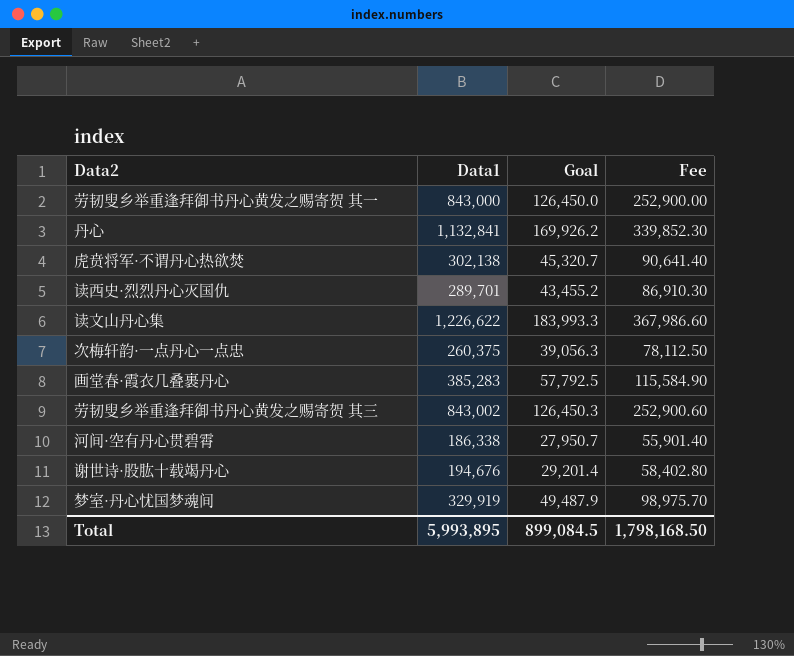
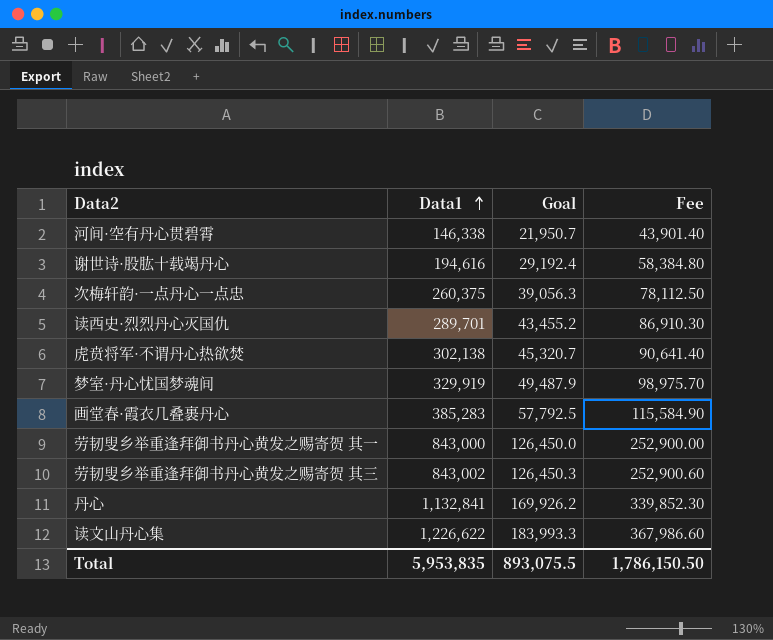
row order: none -> Data1 ascending
河间·空有丹心贯碧霄 | Data1: 186,338 -> 146,338
河间·空有丹心贯碧霄 | Goal: 27,950.7 -> 21,950.7
河间·空有丹心贯碧霄 | Fee: 55,901.40 -> 43,901.40
谢世诗·股肱十载竭丹心 | Data1: 194,676 -> 194,616
谢世诗·股肱十载竭丹心 | Goal: 29,201.4 -> 29,192.4
谢世诗·股肱十载竭丹心 | Fee: 58,402.80 -> 58,384.80
Total | Data1: 5,993,895 -> 5,953,835
Total | Goal: 899,084.5 -> 893,075.5
Total | Fee: 1,798,168.50 -> 1,786,150.50

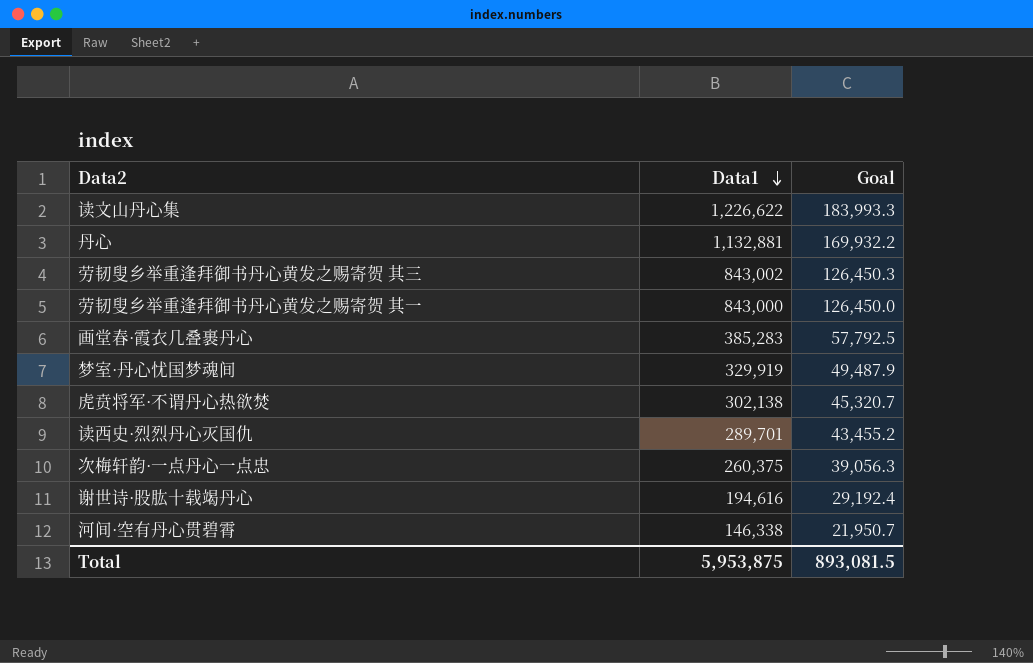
row order: Data1 ascending -> Data1 descending
column Fee | formula: [Data1] * 0.3 -> none
丹心 | Data1: 1,132,841 -> 1,132,881
丹心 | Goal: 169,926.2 -> 169,932.2
Total | Data1: 5,953,835 -> 5,953,875
Total | Goal: 893,075.5 -> 893,081.5

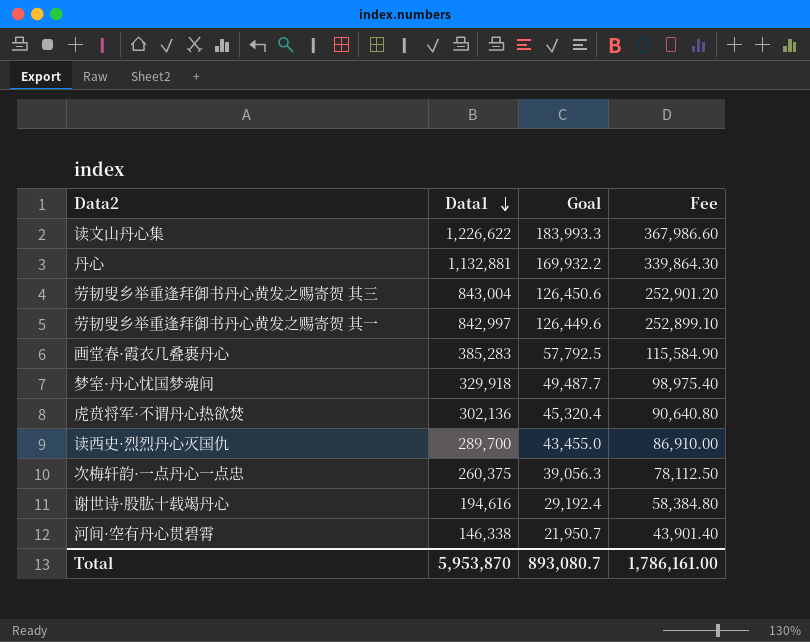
column Fee | formula: none -> [Data1] * 0.3
劳韧叟乡举重逢拜御书丹心黄发之赐寄贺 其三 | Data1: 843,002 -> 843,004
劳韧叟乡举重逢拜御书丹心黄发之赐寄贺 其三 | Goal: 126,450.3 -> 126,450.6
劳韧叟乡举重逢拜御书丹心黄发之赐寄贺 其一 | Data1: 843,000 -> 842,997
劳韧叟乡举重逢拜御书丹心黄发之赐寄贺 其一 | Goal: 126,450.0 -> 126,449.6
梦室·丹心忧国梦魂间 | Data1: 329,919 -> 329,918
梦室·丹心忧国梦魂间 | Goal: 49,487.9 -> 49,487.7
虎贲将军·不谓丹心热欲焚 | Data1: 302,138 -> 302,136
虎贲将军·不谓丹心热欲焚 | Goal: 45,320.7 -> 45,320.4
读西史·烈烈丹心灭国仇 | Data1: 289,701 -> 289,700
读西史·烈烈丹心灭国仇 | Goal: 43,455.2 -> 43,455.0
Total | Data1: 5,953,875 -> 5,953,870
Total | Goal: 893,081.5 -> 893,080.7

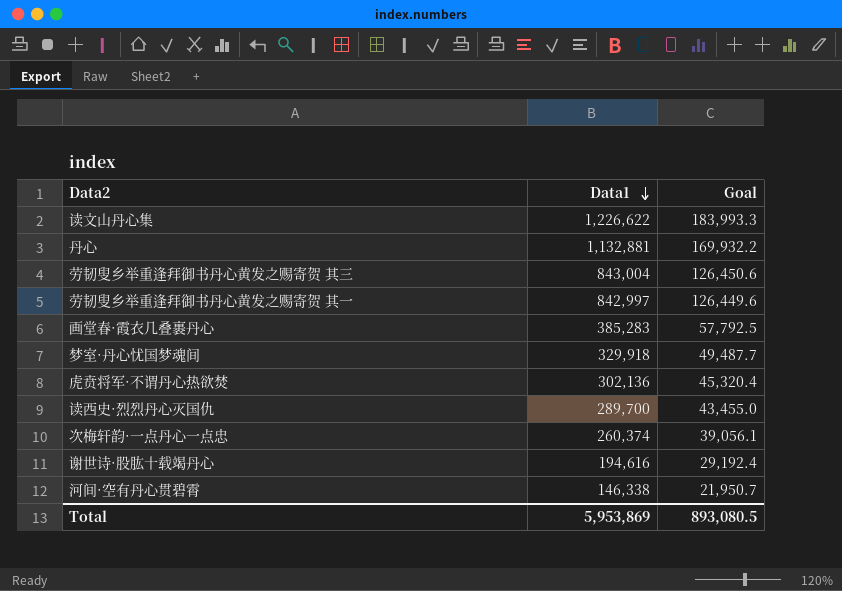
column Fee | formula: [Data1] * 0.3 -> none
次梅轩韵·一点丹心一点忠 | Data1: 260,375 -> 260,374
次梅轩韵·一点丹心一点忠 | Goal: 39,056.3 -> 39,056.1
Total | Data1: 5,953,870 -> 5,953,869
Total | Goal: 893,080.7 -> 893,080.5

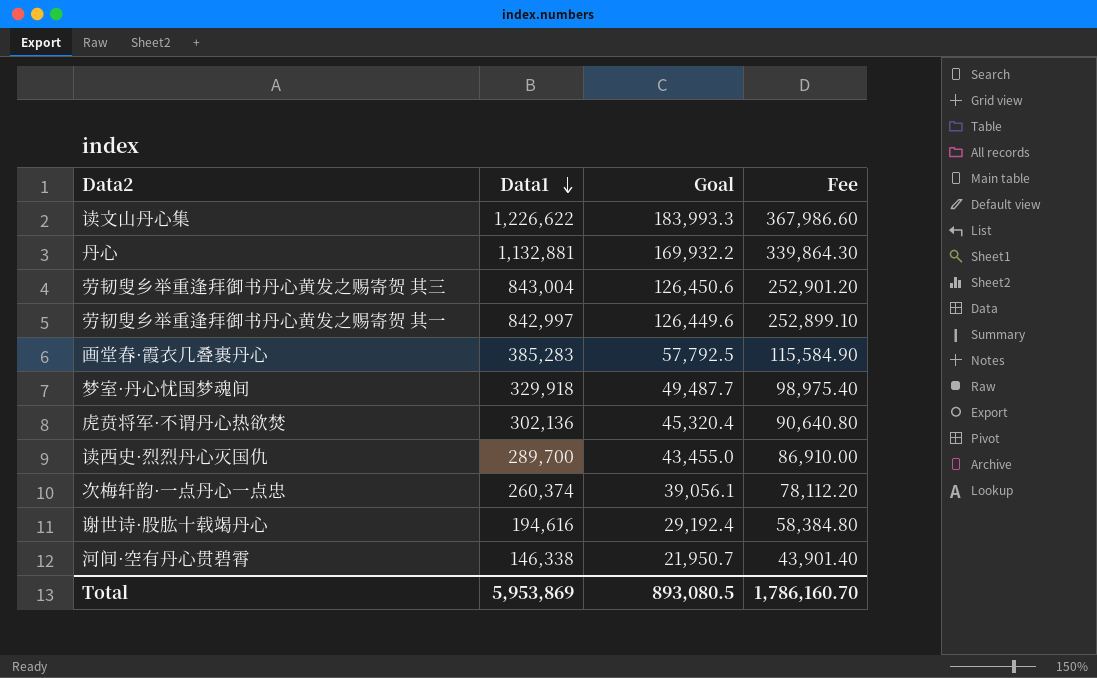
column Fee | formula: none -> [Data1] * 0.3

